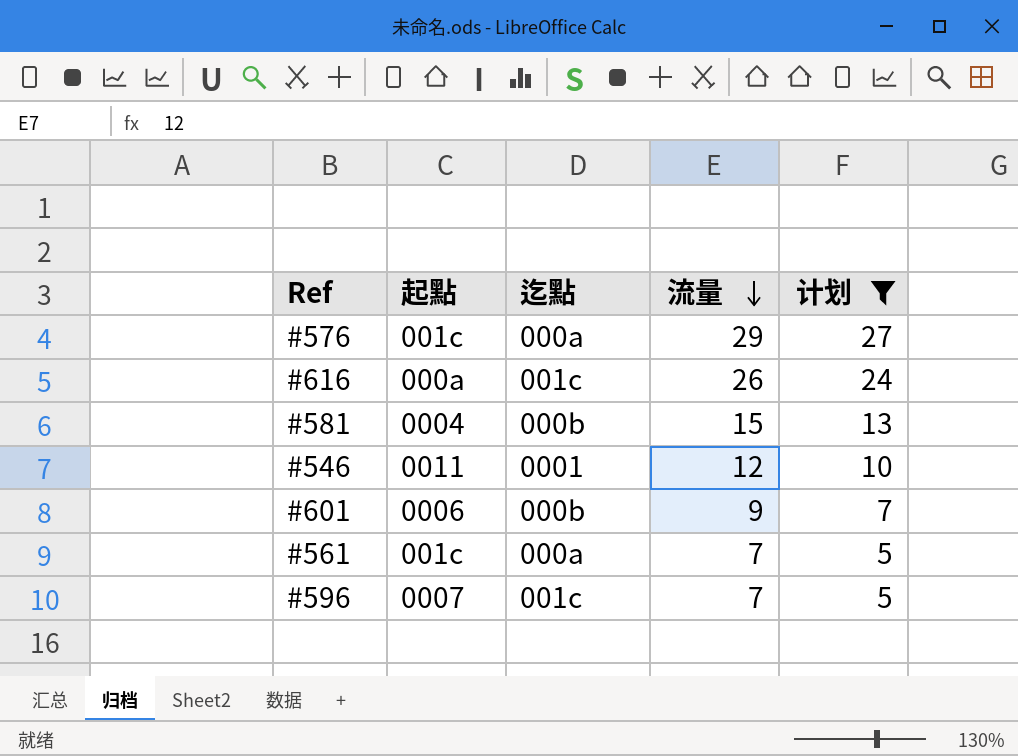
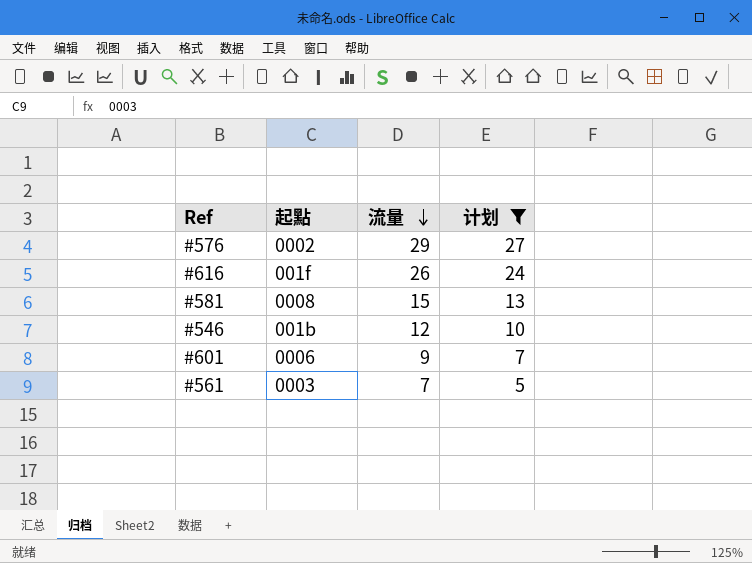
column 迄點 | position: 3 -> none
row #596: 0007 | 001c | 7 | 5 -> none
#576 | 起點: 001c -> 0002
#616 | 起點: 000a -> 001f
#581 | 起點: 0004 -> 0008
#546 | 起點: 0011 -> 001b
#561 | 起點: 001c -> 0003

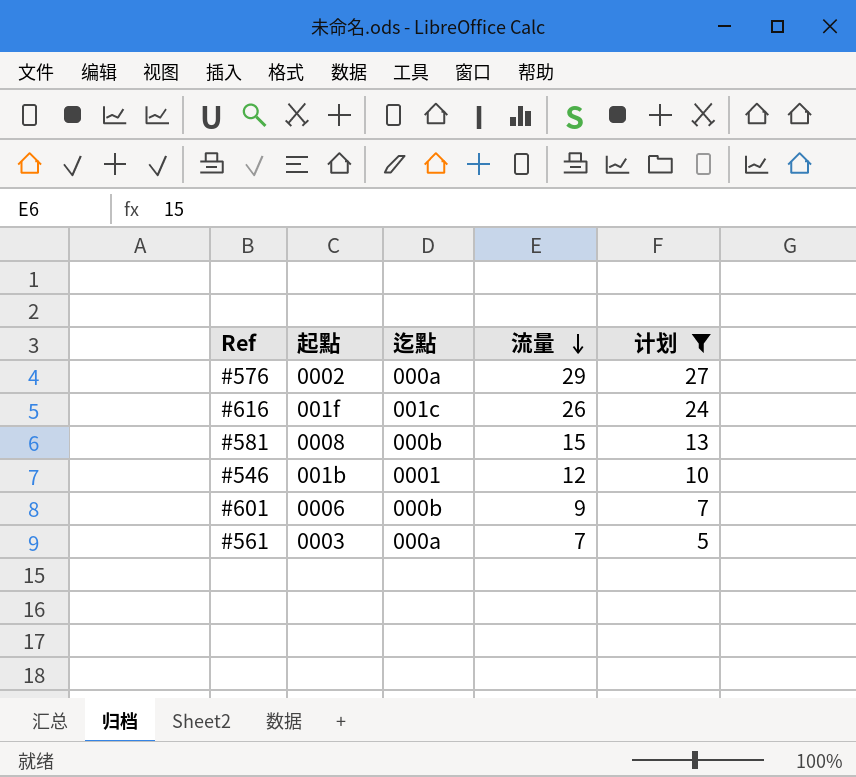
column 迄點 | position: none -> 3

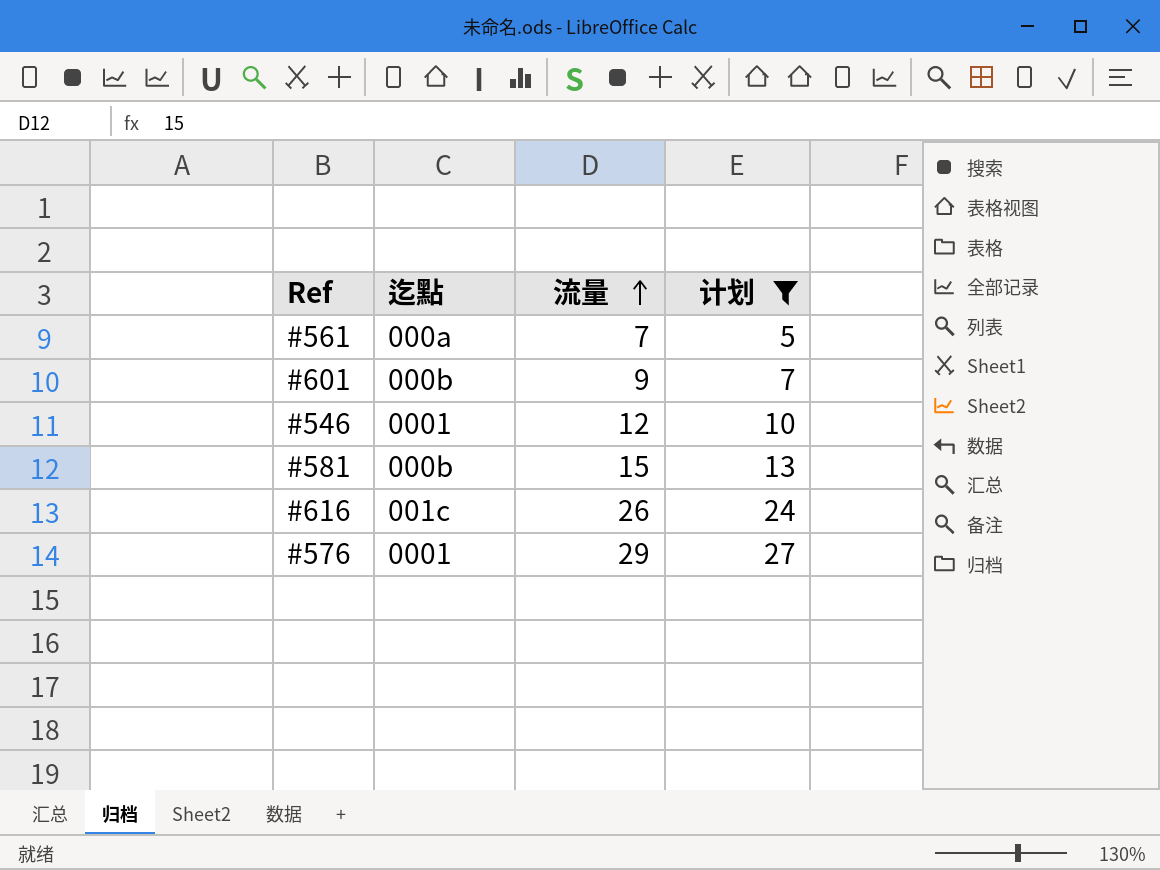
row order: 流量 descending -> 流量 ascending
column 起點 | position: 2 -> none
#576 | 迄點: 000a -> 0001

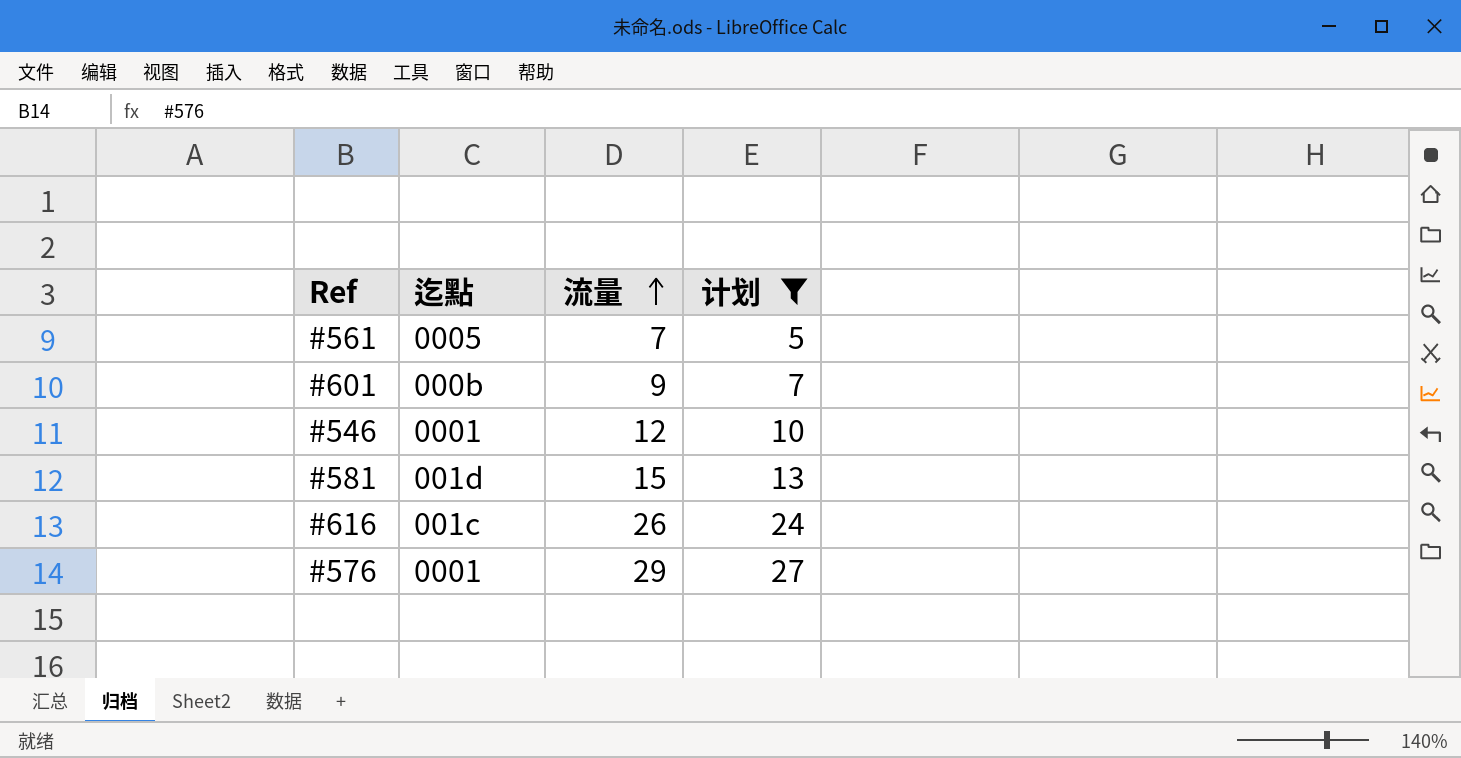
#561 | 迄點: 000a -> 0005
#581 | 迄點: 000b -> 001d

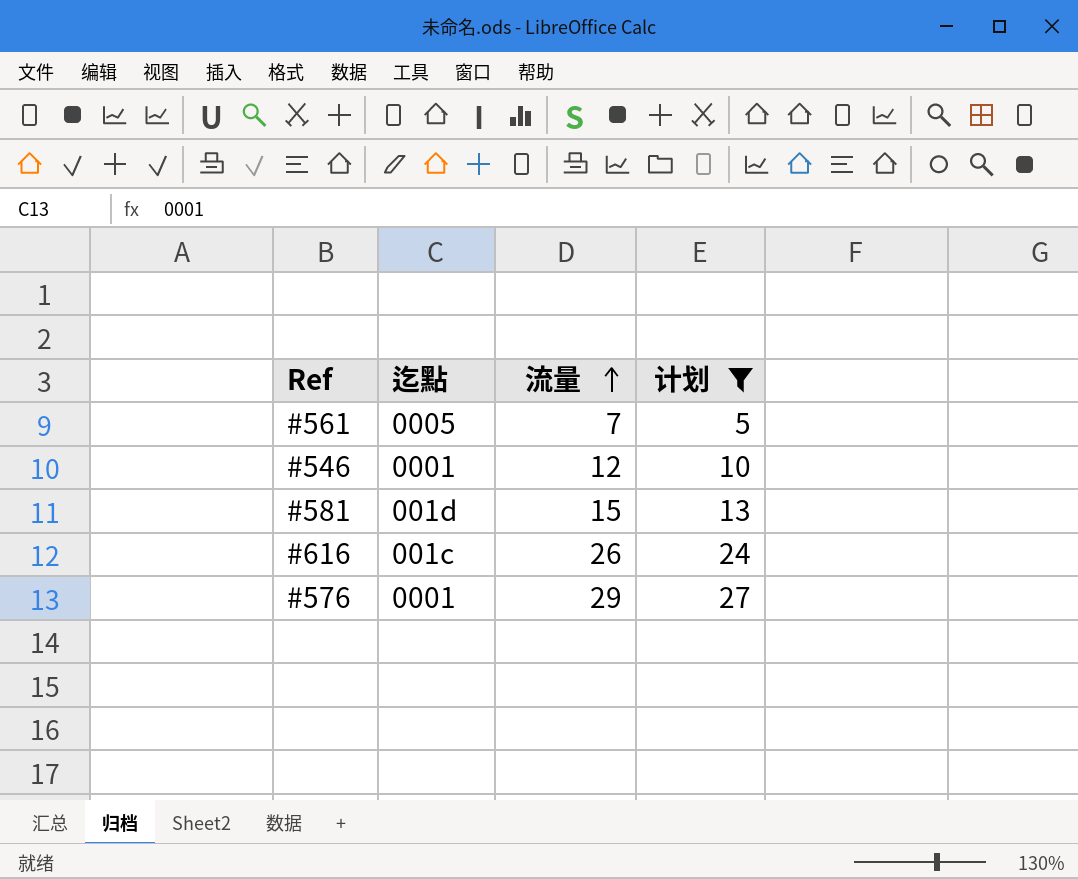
row #601: 000b | 9 | 7 -> none

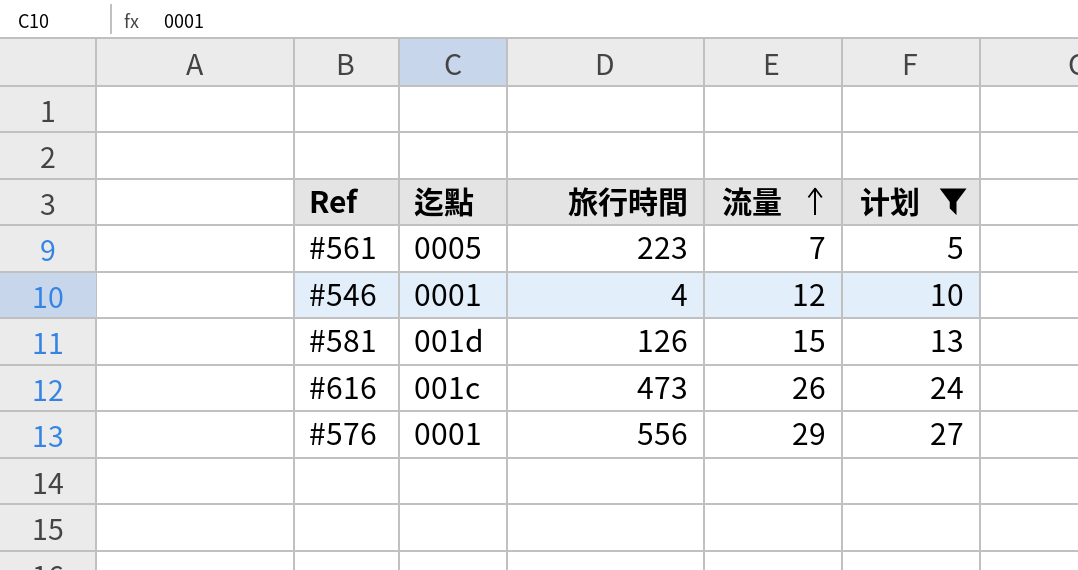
column 旅行時間 | position: none -> 3

